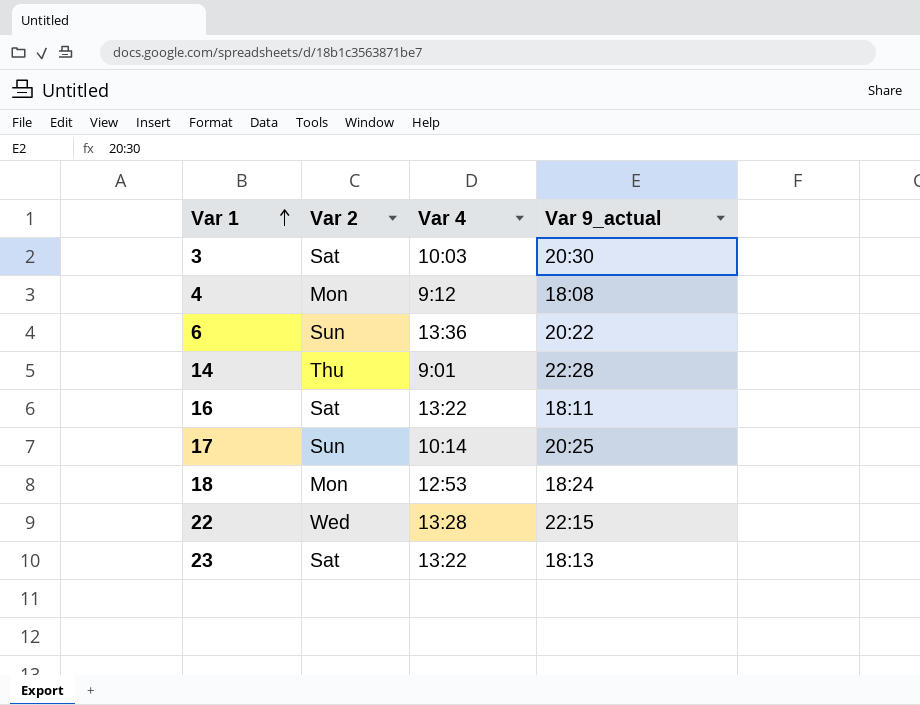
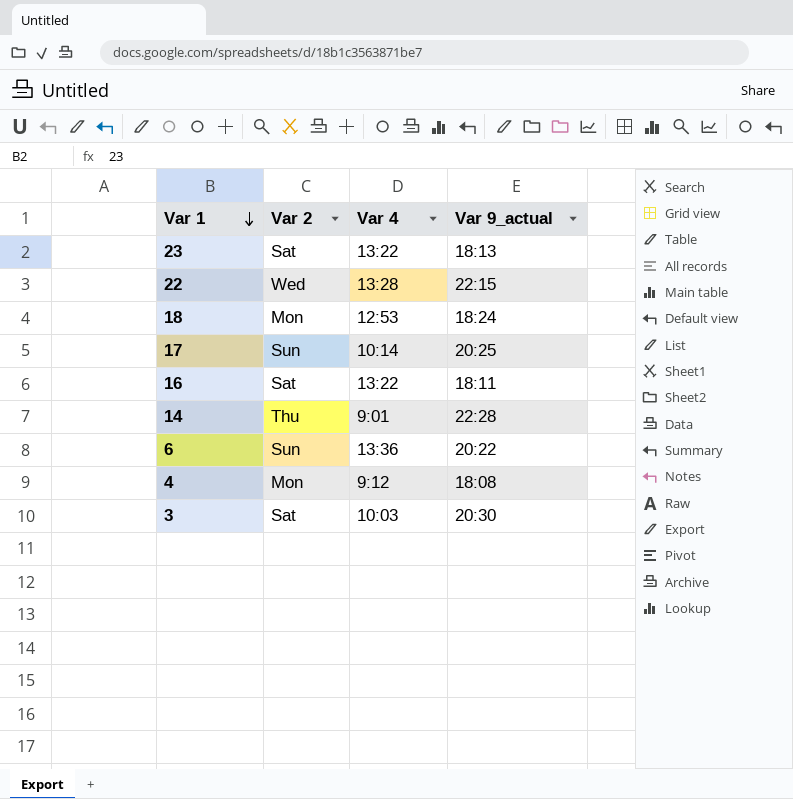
row order: Var 1 ascending -> Var 1 descending

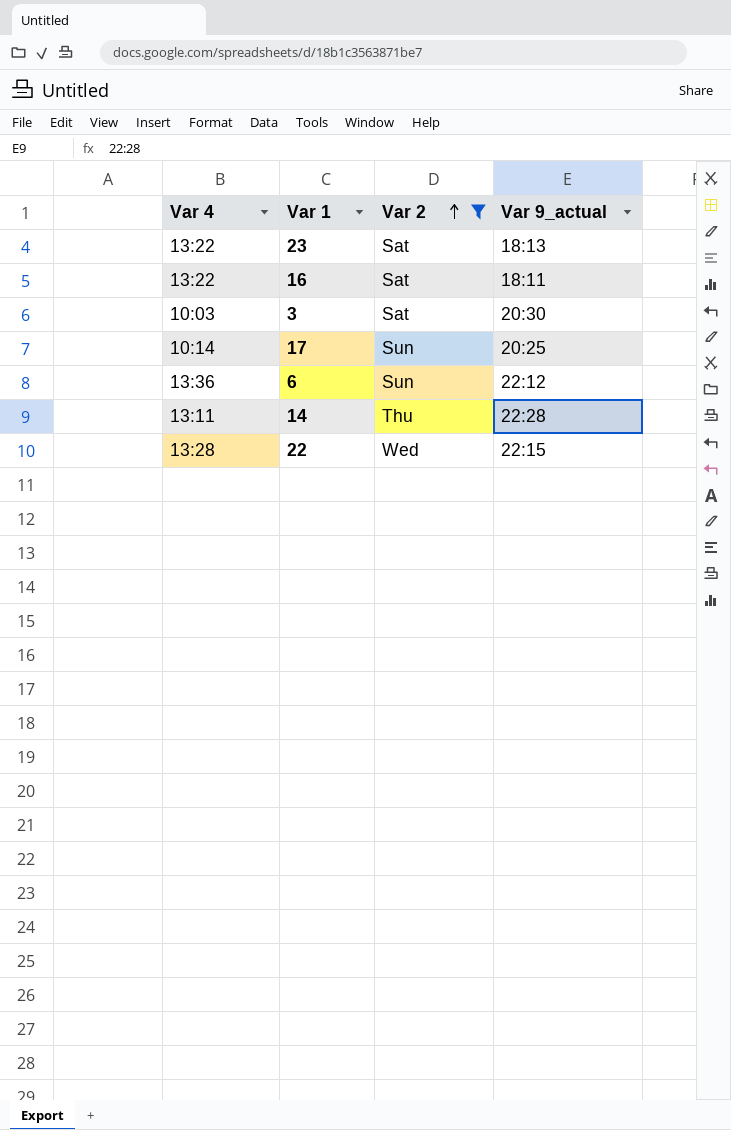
filter: none -> Var 2 != Mon
row order: Var 1 descending -> Var 2 ascending
column Var 4 | position: 3 -> 1
6 | Var 9_actual: 20:22 -> 22:12
14 | Var 4: 9:01 -> 13:11

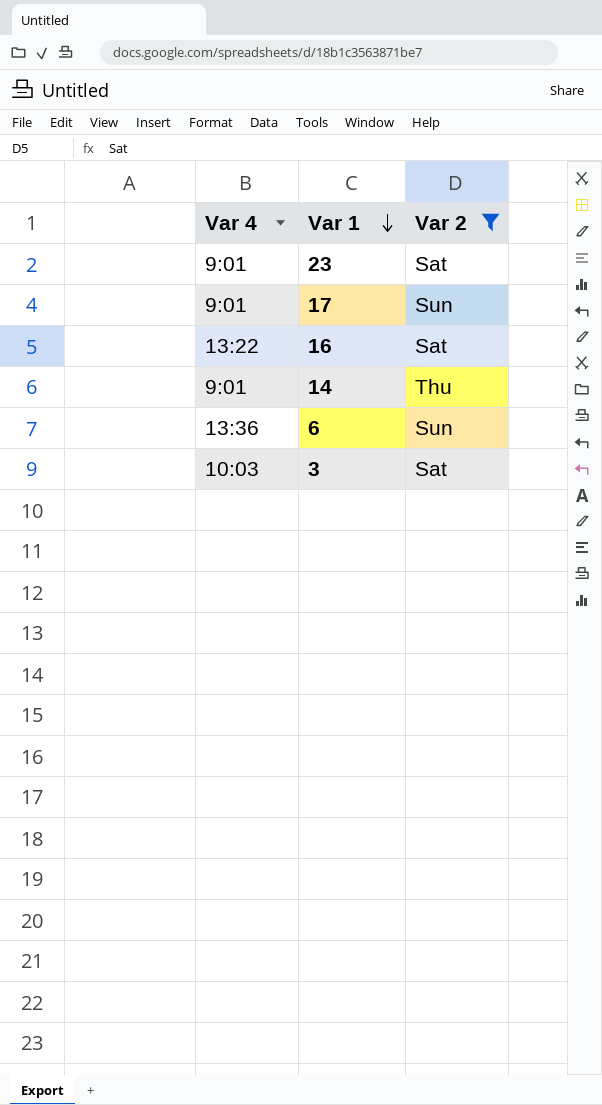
row order: Var 2 ascending -> Var 1 descending
column Var 9_actual | position: 4 -> none
row 22: 13:28 | Wed | 22:15 -> none
23 | Var 4: 13:22 -> 9:01
17 | Var 4: 10:14 -> 9:01
14 | Var 4: 13:11 -> 9:01

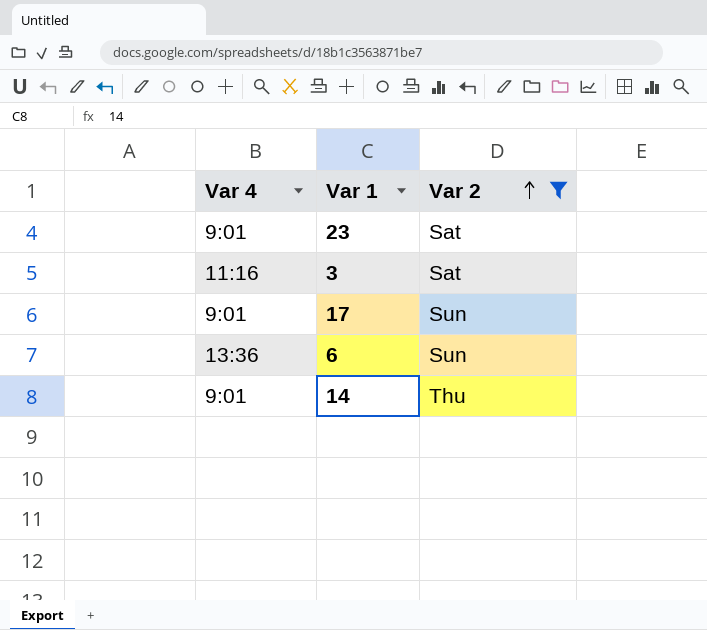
row order: Var 1 descending -> Var 2 ascending
row 16: 13:22 | Sat -> none
3 | Var 4: 10:03 -> 11:16

